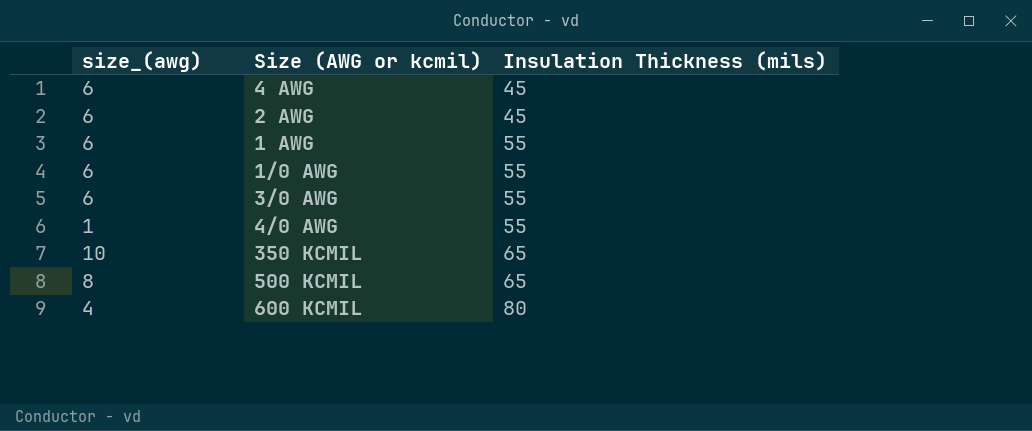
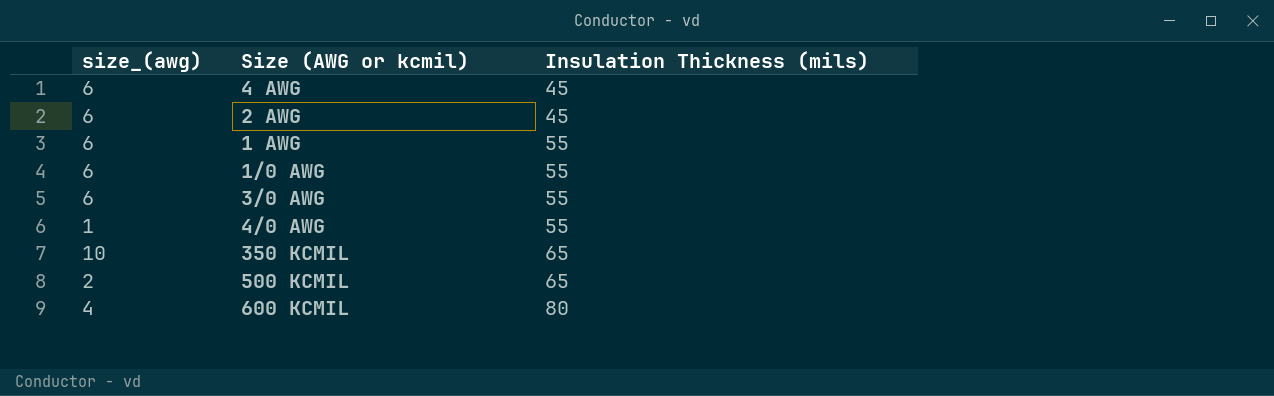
500 KCMIL | size_(awg): 8 -> 2

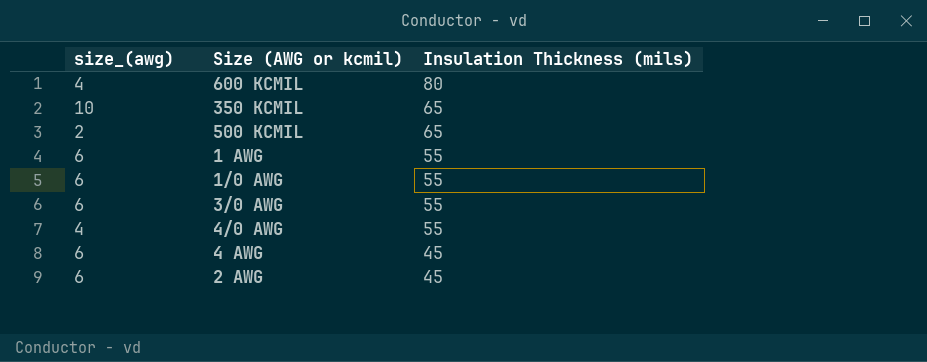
row order: Insulation Thickness (mils) ascending -> Insulation Thickness (mils) descending
4/0 AWG | size_(awg): 1 -> 4

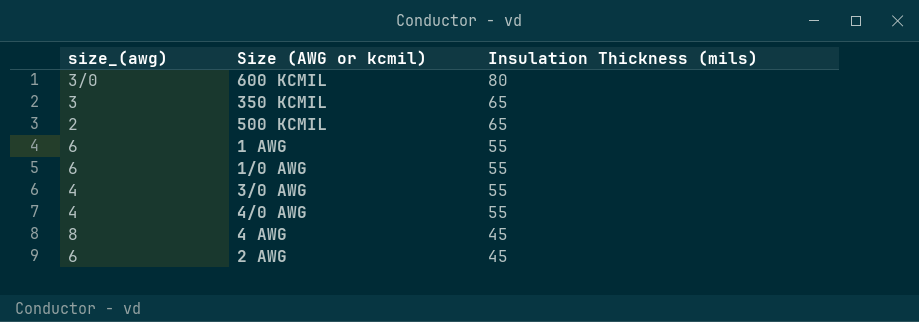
600 KCMIL | size_(awg): 4 -> 3/0
350 KCMIL | size_(awg): 10 -> 3
3/0 AWG | size_(awg): 6 -> 4
4 AWG | size_(awg): 6 -> 8

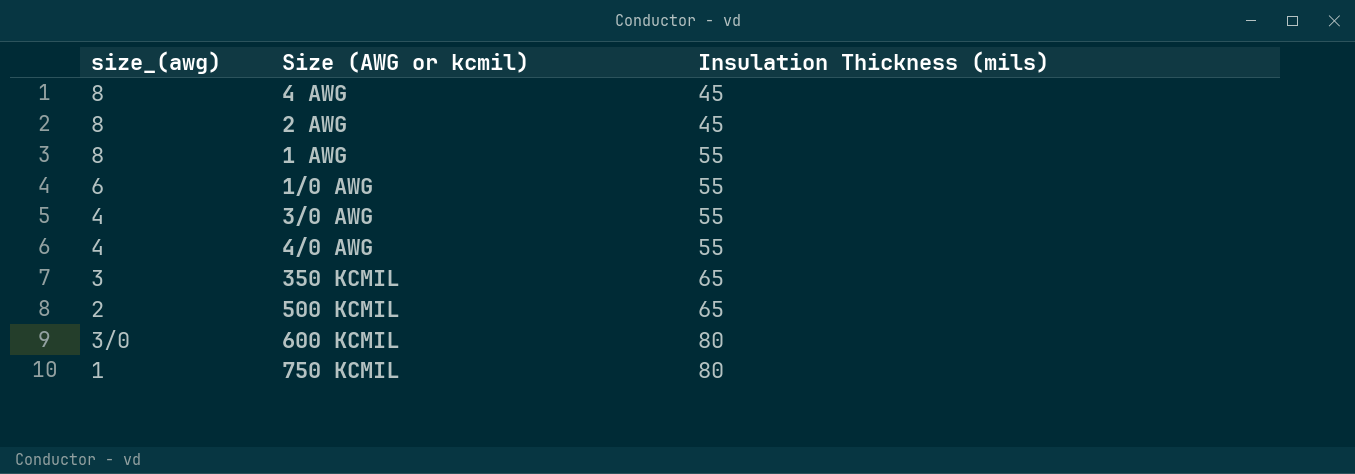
row order: Insulation Thickness (mils) descending -> Insulation Thickness (mils) ascending
2 AWG | size_(awg): 6 -> 8
1 AWG | size_(awg): 6 -> 8
row 750 KCMIL: none -> 1 | 80

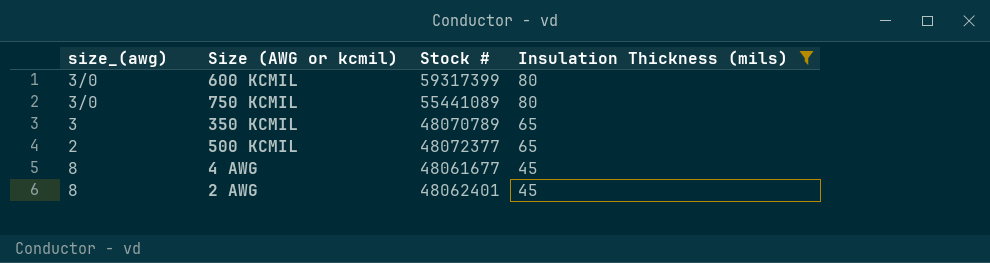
filter: none -> Insulation Thickness (mils) != 55
row order: Insulation Thickness (mils) ascending -> Insulation Thickness (mils) descending
column Stock # | position: none -> 3
750 KCMIL | size_(awg): 1 -> 3/0

